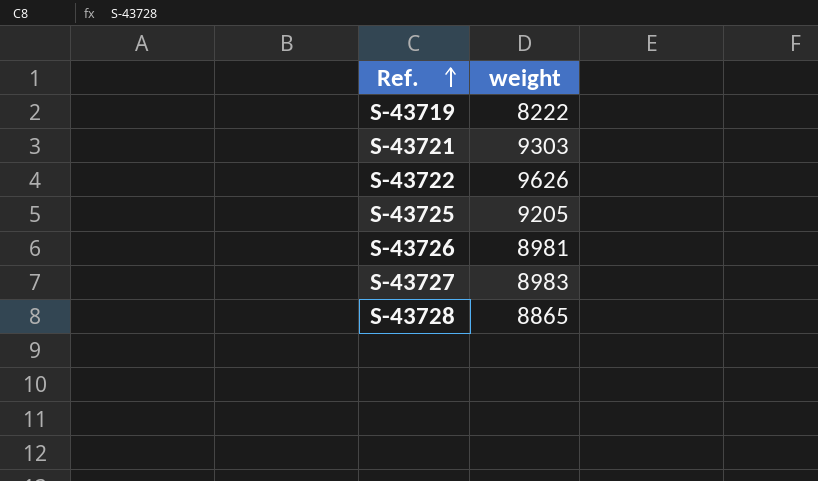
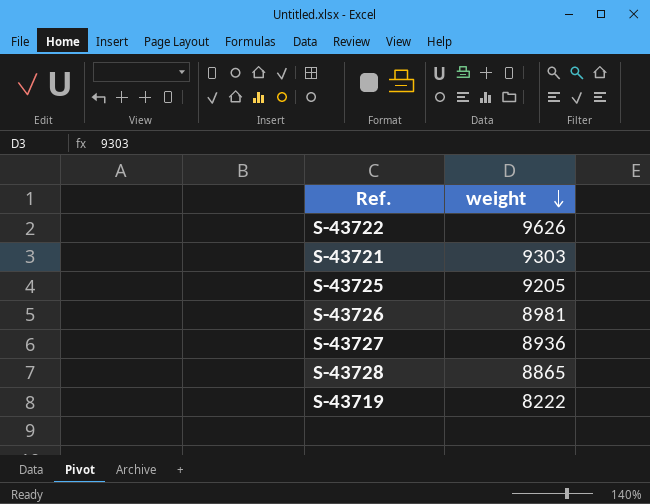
row order: Ref. ascending -> weight descending
S-43727 | weight: 8983 -> 8936

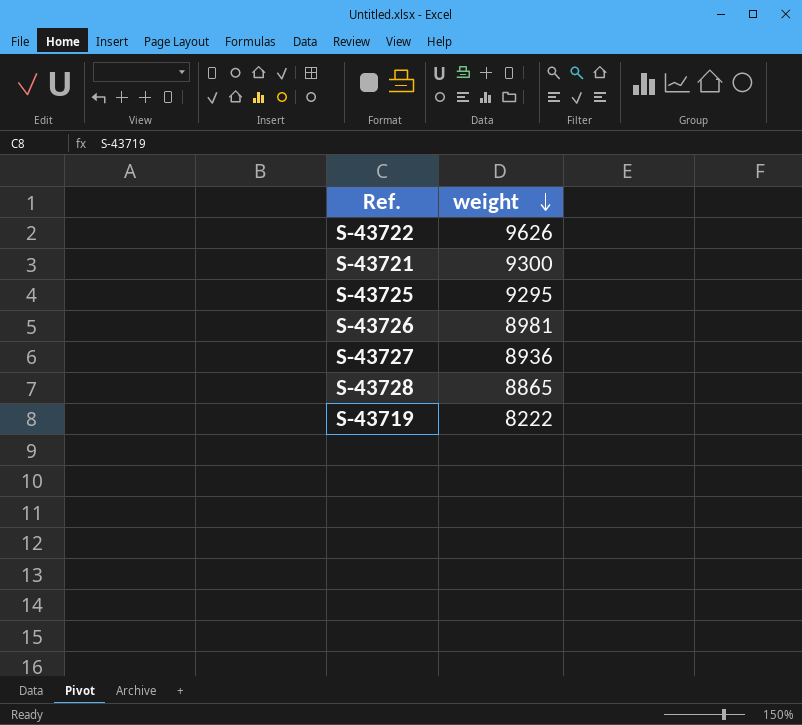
S-43721 | weight: 9303 -> 9300
S-43725 | weight: 9205 -> 9295

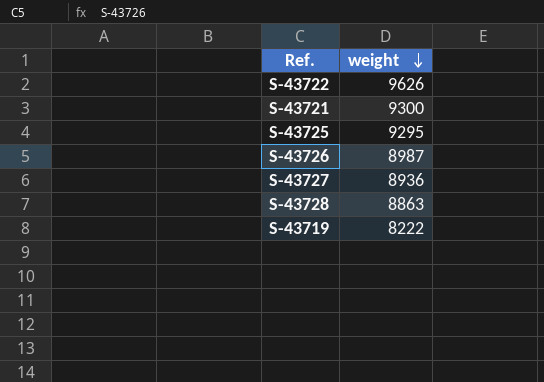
S-43726 | weight: 8981 -> 8987
S-43728 | weight: 8865 -> 8863

